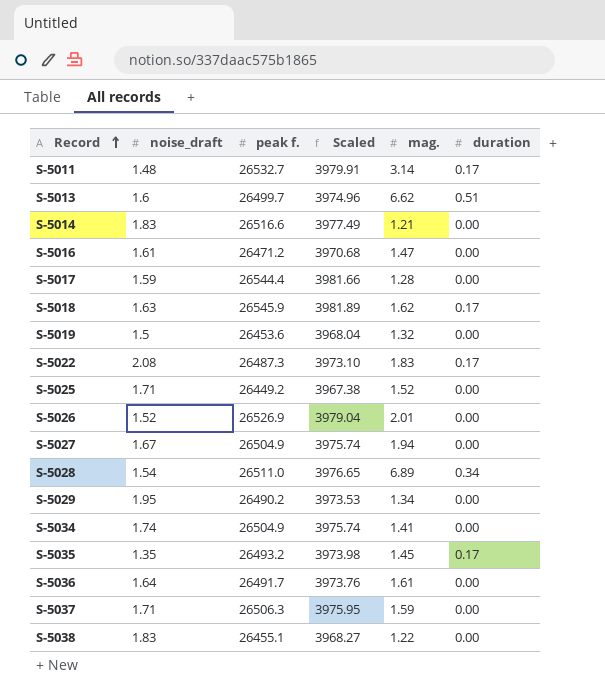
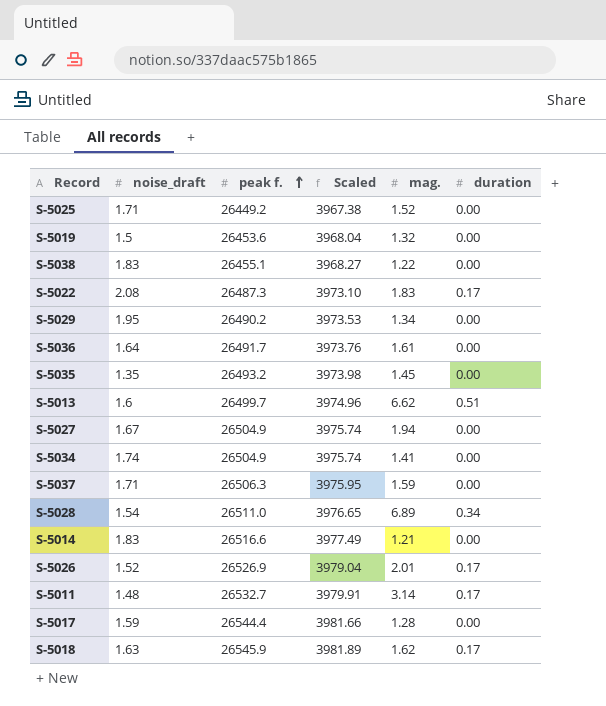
row order: Record ascending -> peak f. ascending
row S-5016: 1.61 | 26471.2 | 3970.68 | 1.47 | 0.00 -> none
S-5035 | duration: 0.17 -> 0.00
S-5026 | duration: 0.00 -> 0.17

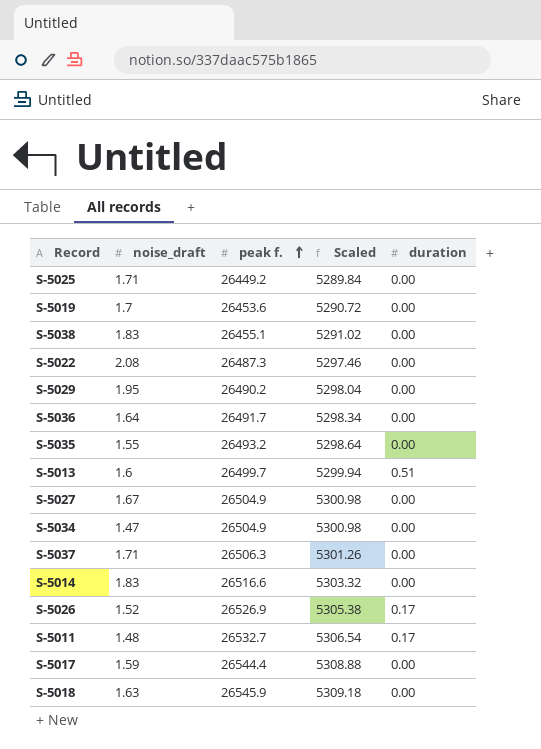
column mag. | position: 5 -> none
column Scaled | formula: [peak f.] * 0.15 -> [peak f.] * 0.2
row S-5028: 1.54 | 26511.0 | 3976.65 | 6.89 | 0.34 -> none
S-5019 | noise_draft: 1.5 -> 1.7
S-5022 | duration: 0.17 -> 0.00
S-5035 | noise_draft: 1.35 -> 1.55
S-5034 | noise_draft: 1.74 -> 1.47
S-5018 | duration: 0.17 -> 0.00

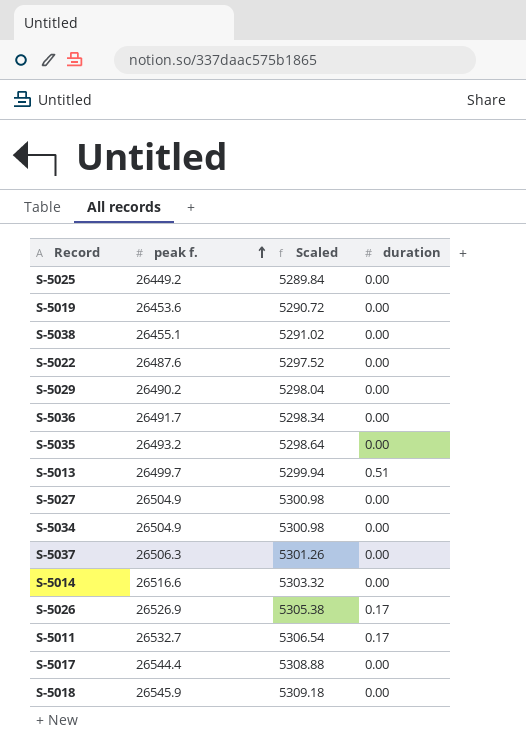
column noise_draft | position: 2 -> none
S-5022 | peak f.: 26487.3 -> 26487.6
S-5022 | Scaled: 5297.46 -> 5297.52

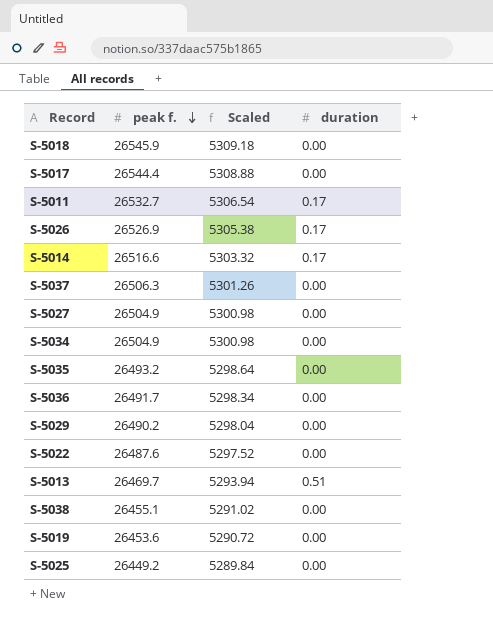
row order: peak f. ascending -> peak f. descending
S-5014 | duration: 0.00 -> 0.17
S-5013 | peak f.: 26499.7 -> 26469.7
S-5013 | Scaled: 5299.94 -> 5293.94

